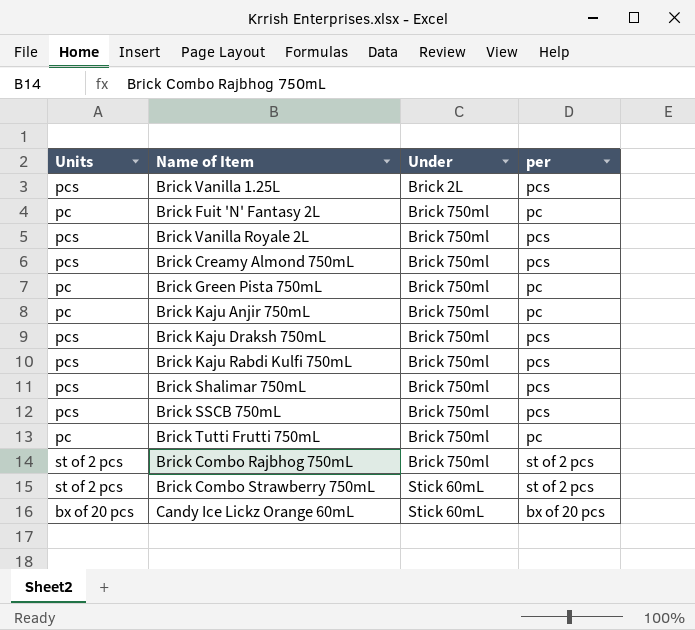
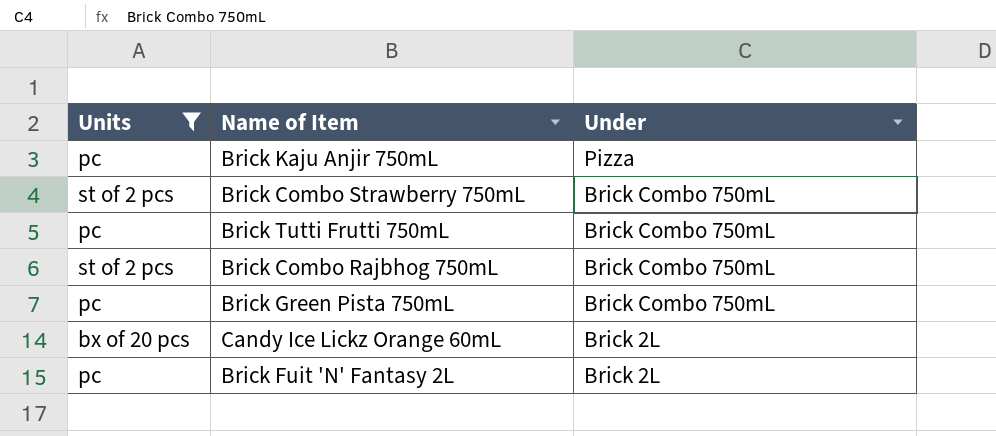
filter: none -> Units != pcs
row order: Under ascending -> Under descending
column per | position: 4 -> none
Brick Kaju Anjir 750mL | Under: Brick 750ml -> Pizza
Brick Combo Strawberry 750mL | Under: Stick 60mL -> Brick Combo 750mL
Brick Tutti Frutti 750mL | Under: Brick 750ml -> Brick Combo 750mL
Brick Combo Rajbhog 750mL | Under: Brick 750ml -> Brick Combo 750mL
Brick Green Pista 750mL | Under: Brick 750ml -> Brick Combo 750mL
Candy Ice Lickz Orange 60mL | Under: Stick 60mL -> Brick 2L
Brick Fuit 'N' Fantasy 2L | Under: Brick 750ml -> Brick 2L

